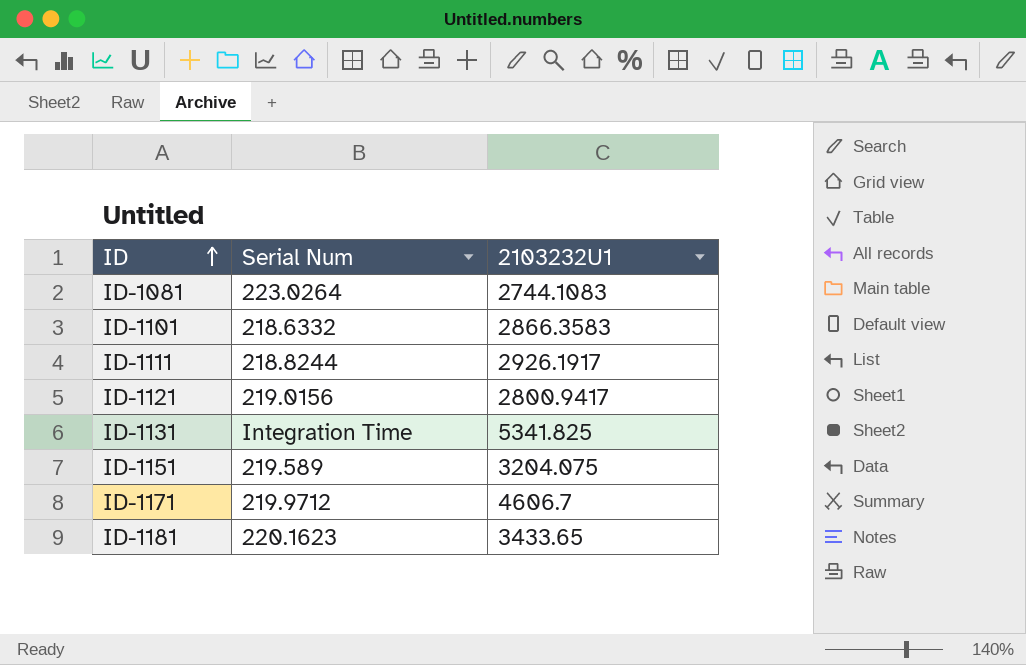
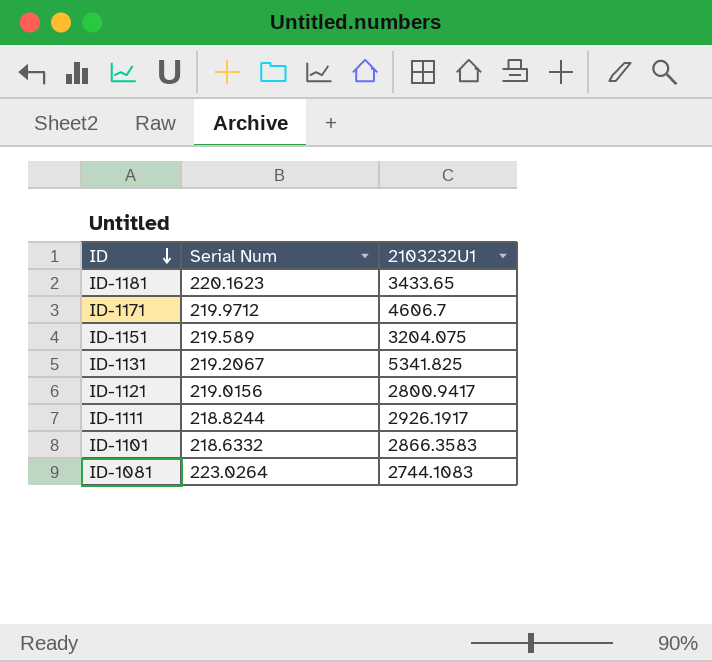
row order: ID ascending -> ID descending
ID-1131 | Serial Num: Integration Time -> 219.2067

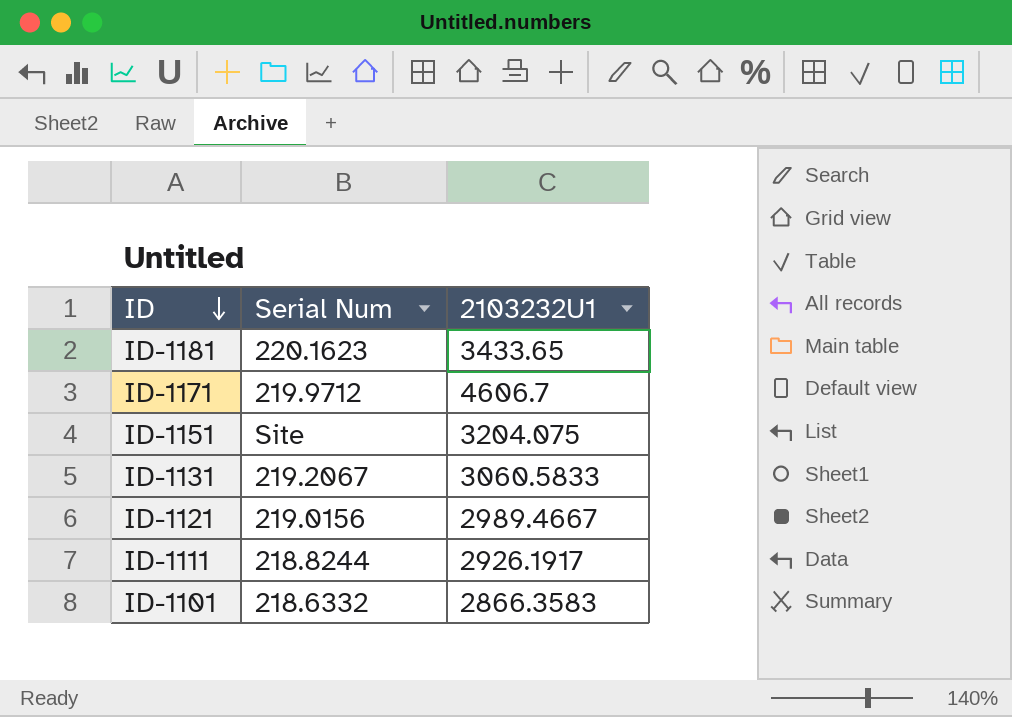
row ID-1081: 223.0264 | 2744.1083 -> none
ID-1151 | Serial Num: 219.589 -> Site
ID-1131 | 2103232U1: 5341.825 -> 3060.5833
ID-1121 | 2103232U1: 2800.9417 -> 2989.4667

